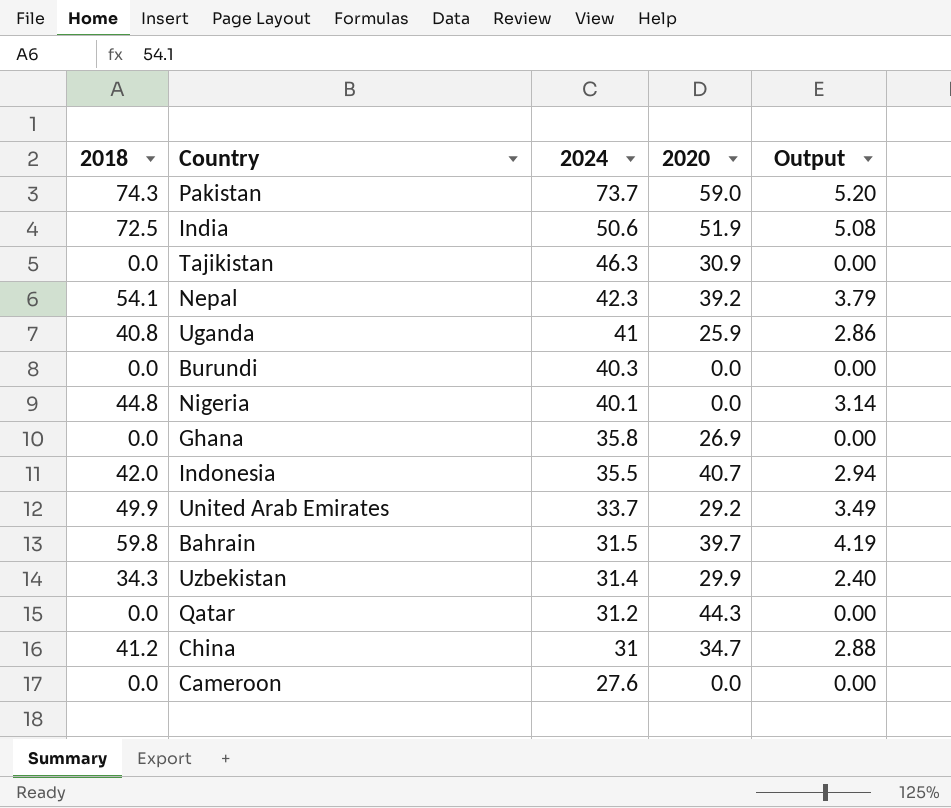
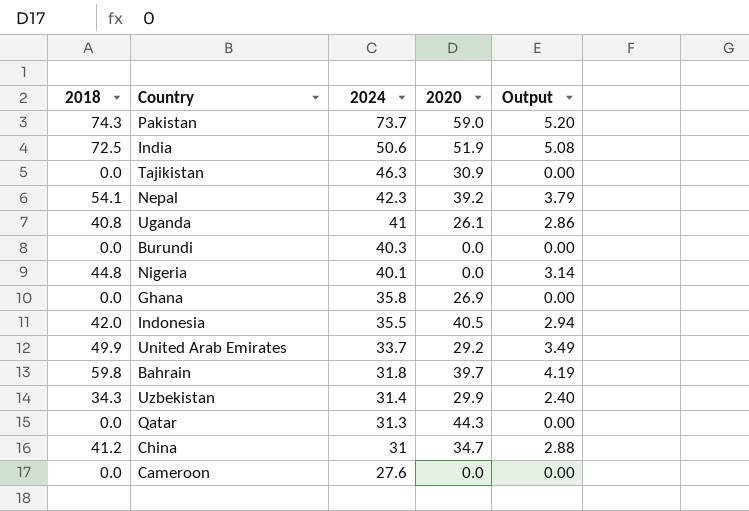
Uganda | 2020: 25.9 -> 26.1
Indonesia | 2020: 40.7 -> 40.5
Bahrain | 2024: 31.5 -> 31.8
Qatar | 2024: 31.2 -> 31.3

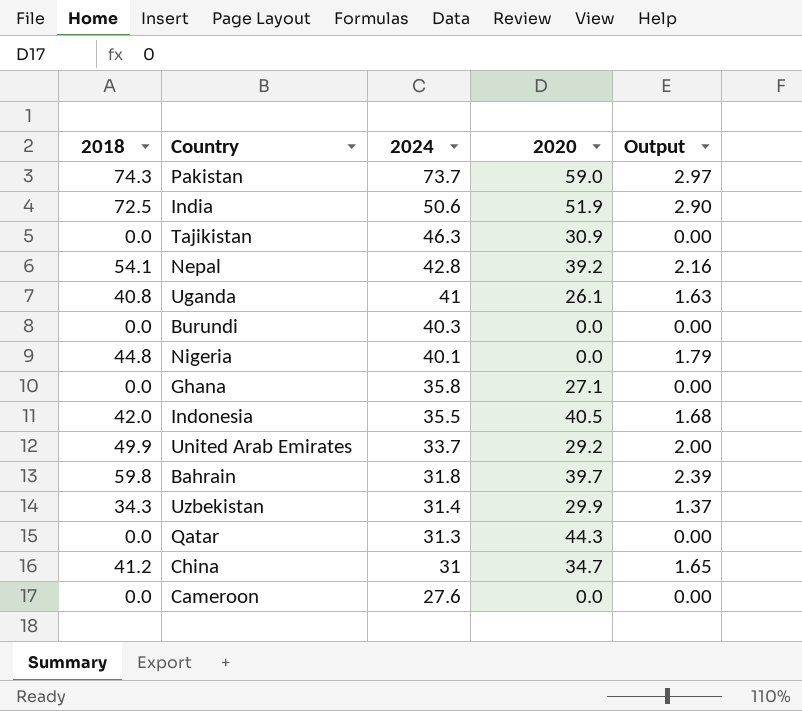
column Output | formula: [2018] * 0.07 -> [2018] * 0.04
Nepal | 2024: 42.3 -> 42.8
Ghana | 2020: 26.9 -> 27.1

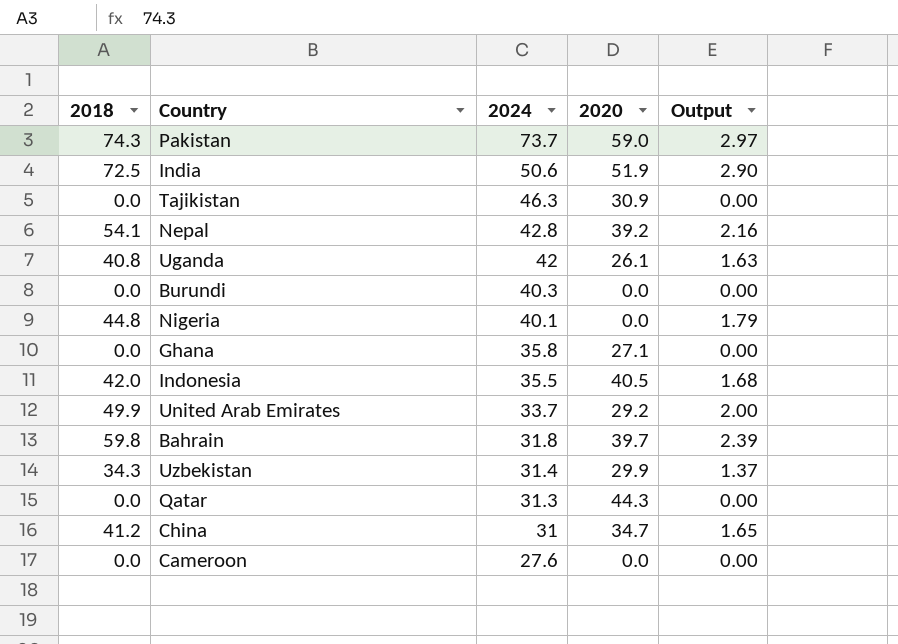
Uganda | 2024: 41 -> 42

